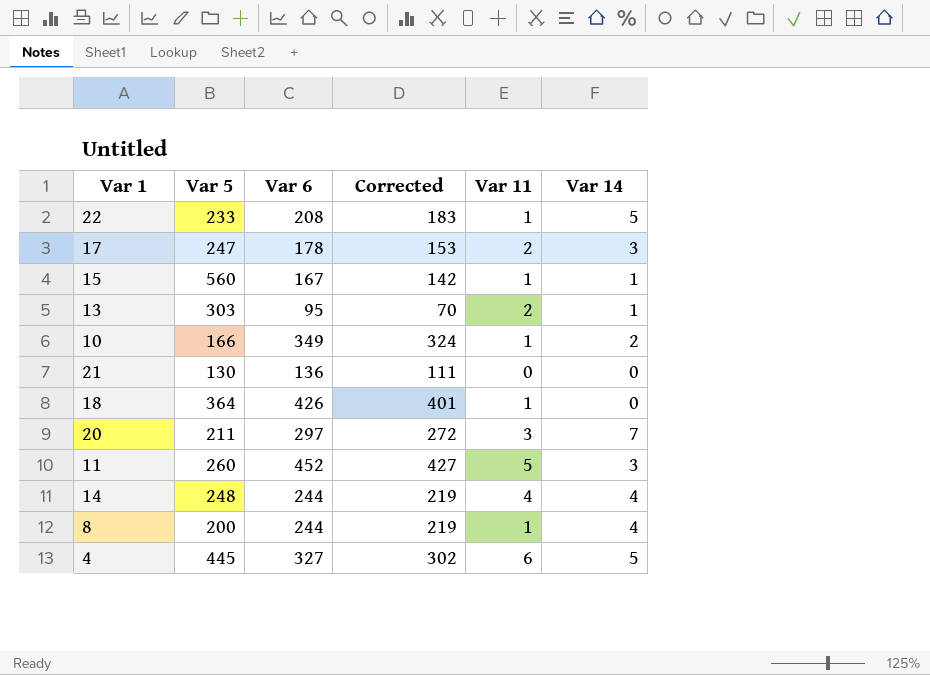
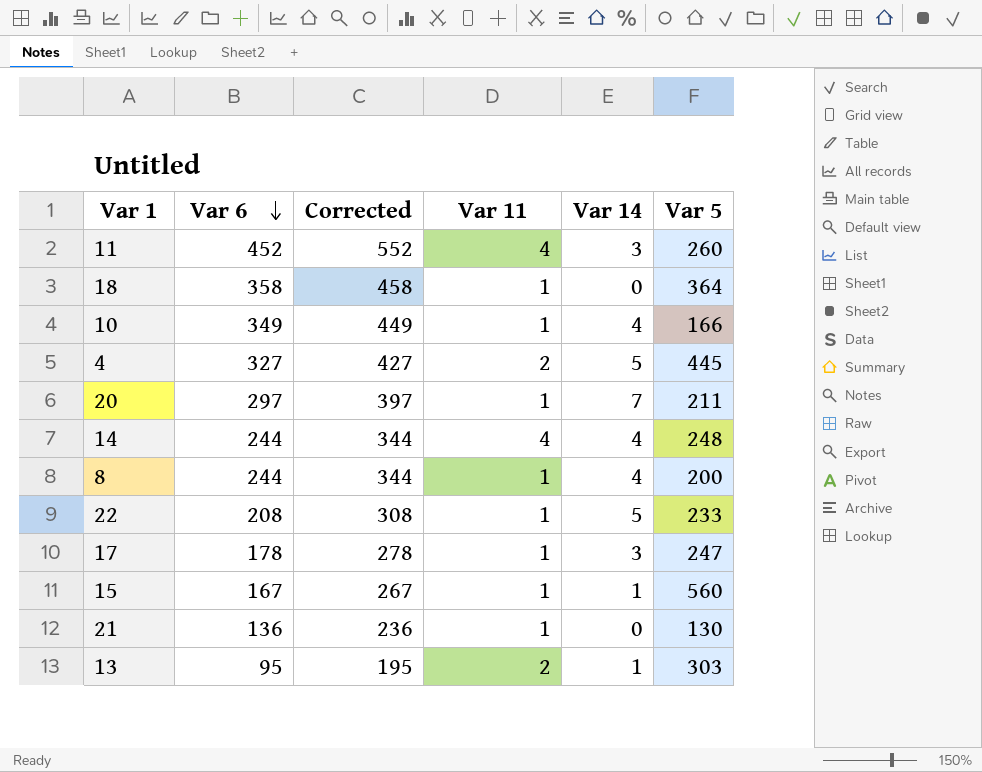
row order: none -> Var 6 descending
column Corrected | formula: [Var 6] - 25 -> [Var 6] + 100
column Var 5 | position: 2 -> 6
11 | Var 11: 5 -> 4
18 | Var 6: 426 -> 358
10 | Var 14: 2 -> 4
4 | Var 11: 6 -> 2
20 | Var 11: 3 -> 1
17 | Var 11: 2 -> 1
21 | Var 11: 0 -> 1

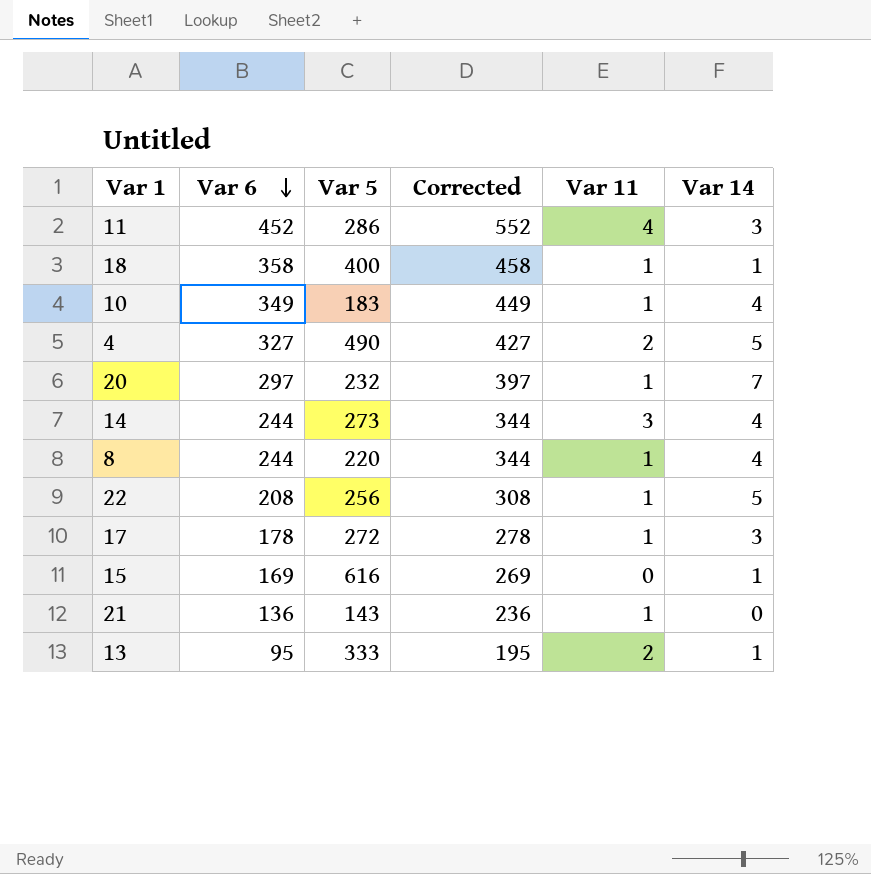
column Var 5 | position: 6 -> 3
11 | Var 5: 260 -> 286
18 | Var 5: 364 -> 400
18 | Var 14: 0 -> 1
10 | Var 5: 166 -> 183
4 | Var 5: 445 -> 490
20 | Var 5: 211 -> 232
14 | Var 5: 248 -> 273
14 | Var 11: 4 -> 3
8 | Var 5: 200 -> 220
22 | Var 5: 233 -> 256
17 | Var 5: 247 -> 272
15 | Var 6: 167 -> 169
15 | Var 5: 560 -> 616
15 | Corrected: 267 -> 269
15 | Var 11: 1 -> 0
21 | Var 5: 130 -> 143
13 | Var 5: 303 -> 333

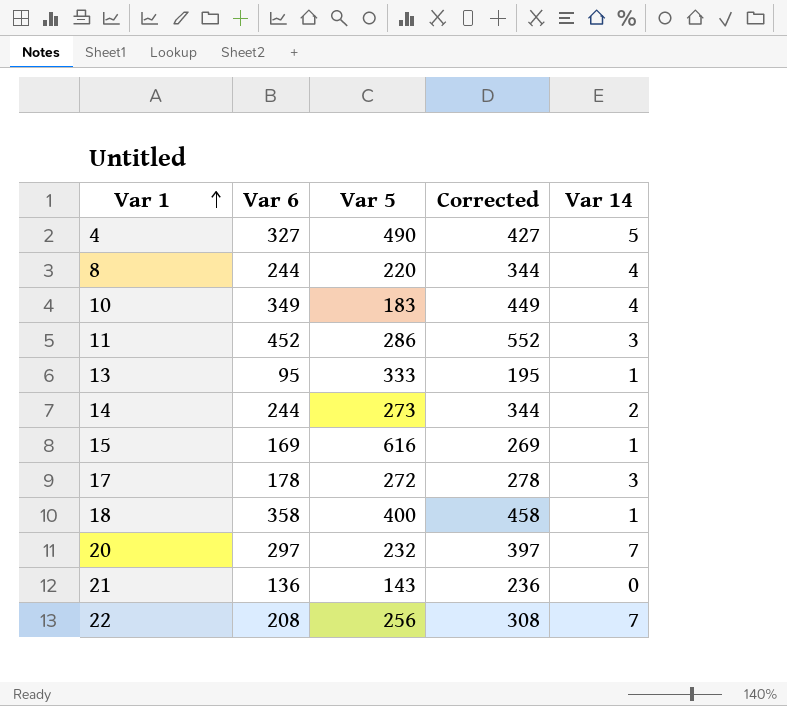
row order: Var 6 descending -> Var 1 ascending
column Var 11 | position: 5 -> none
14 | Var 14: 4 -> 2
22 | Var 14: 5 -> 7

